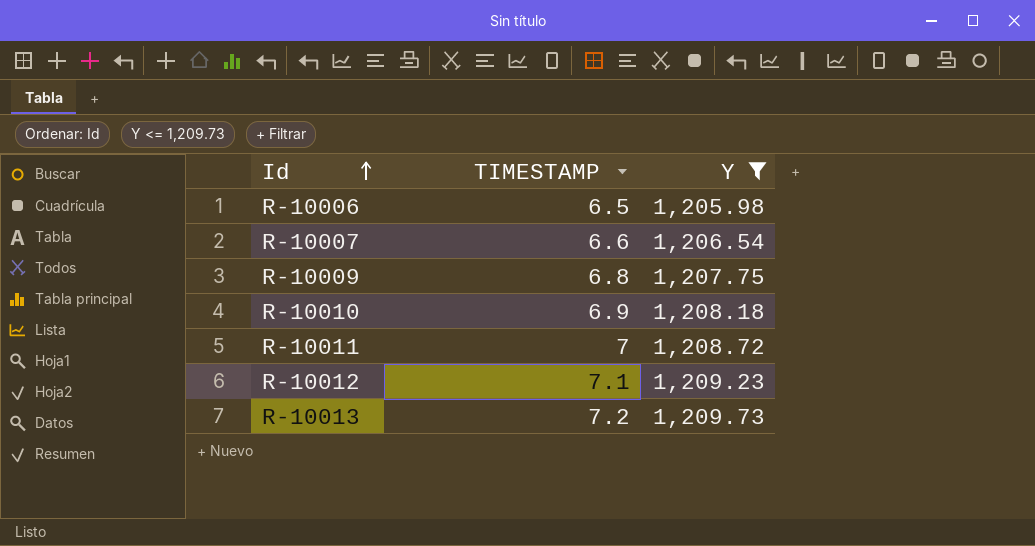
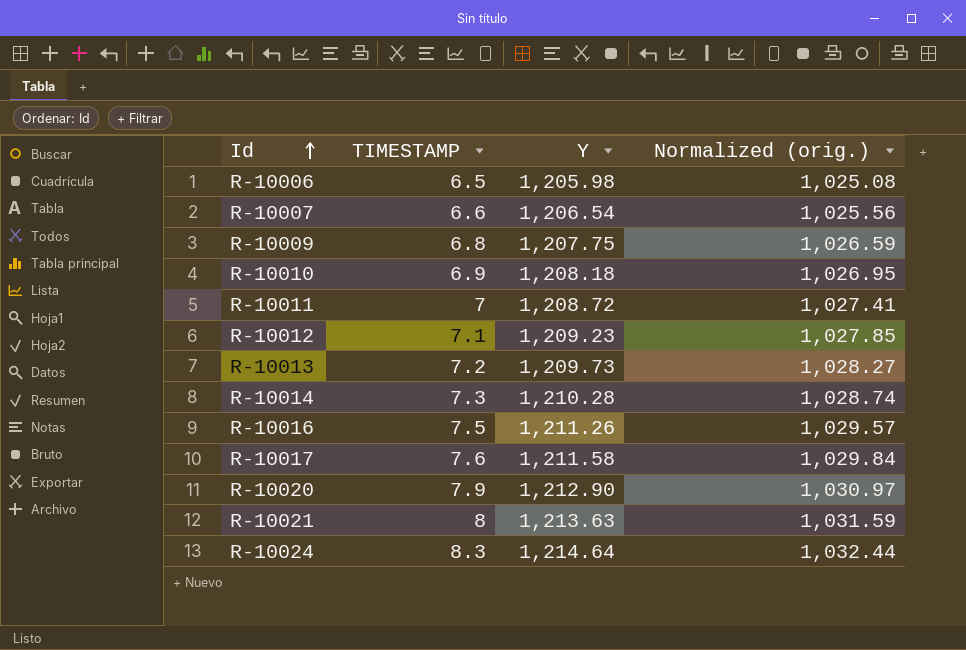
filter: Y <= 1,209.73 -> none
column Normalized (orig.) | formula: none -> [Y] * 0.85

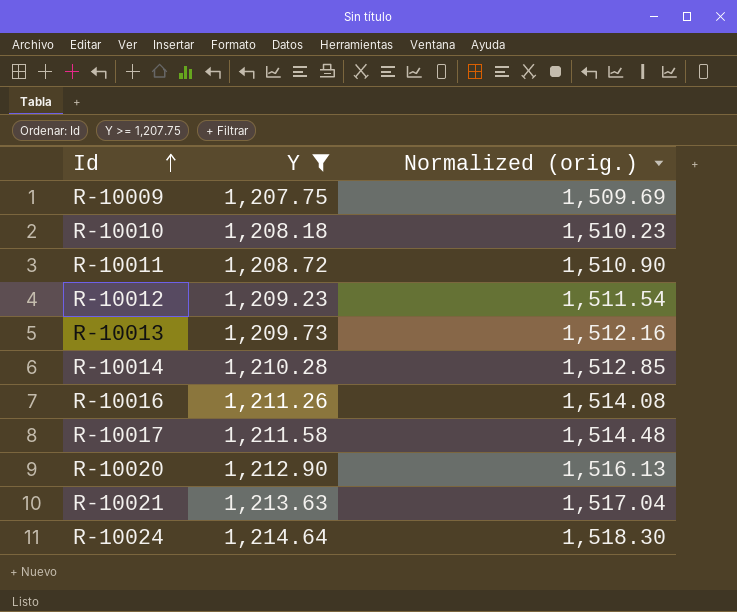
filter: none -> Y >= 1,207.75
column TIMESTAMP | position: 2 -> none
column Normalized (orig.) | formula: [Y] * 0.85 -> [Y] * 1.25

